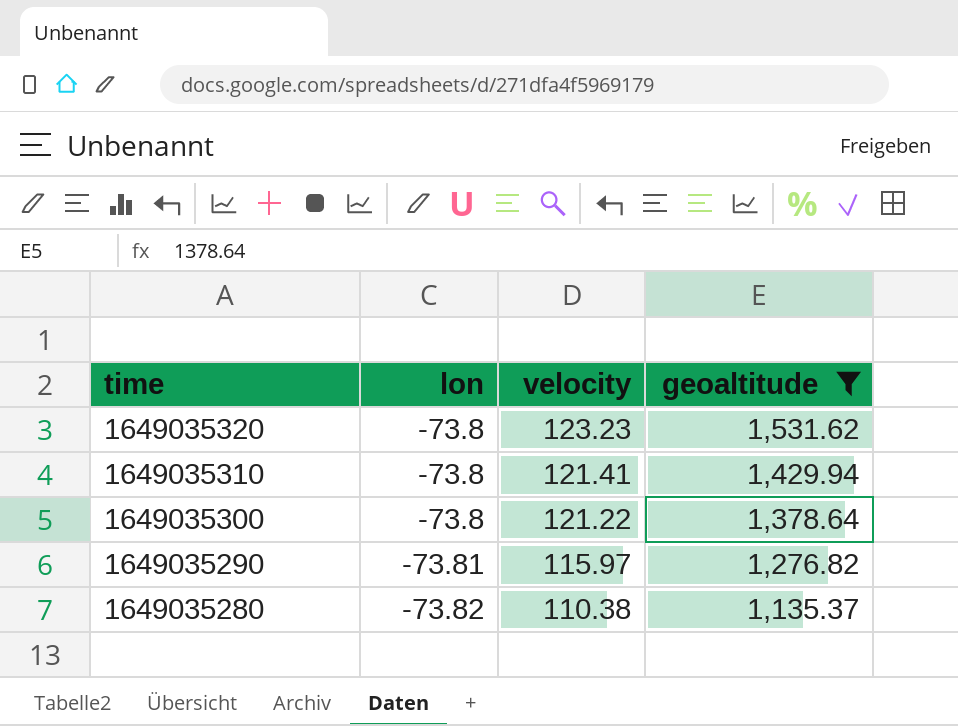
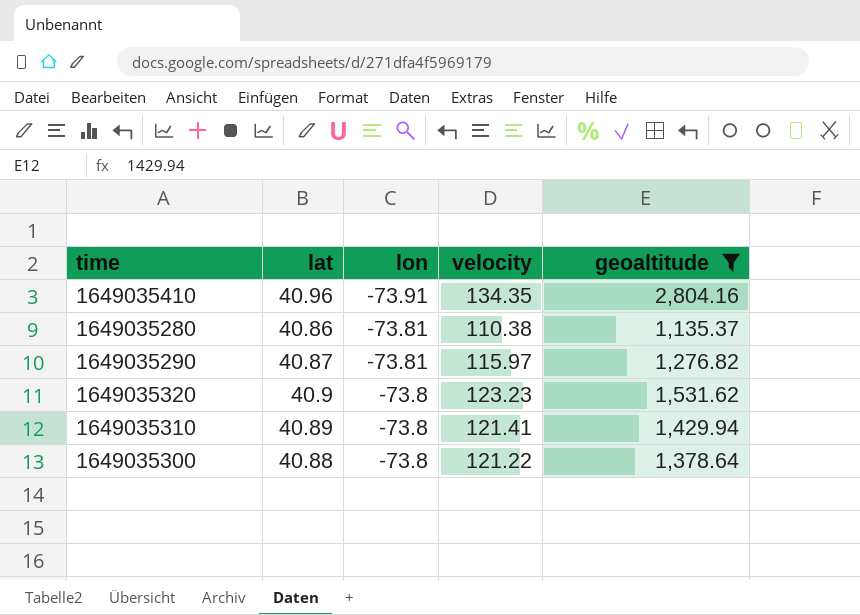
row order: time descending -> lon ascending
column lat | position: none -> 2
row 1649035410: none -> 40.96 | -73.91 | 134.35 | 2,804.16
1649035280 | lon: -73.82 -> -73.81

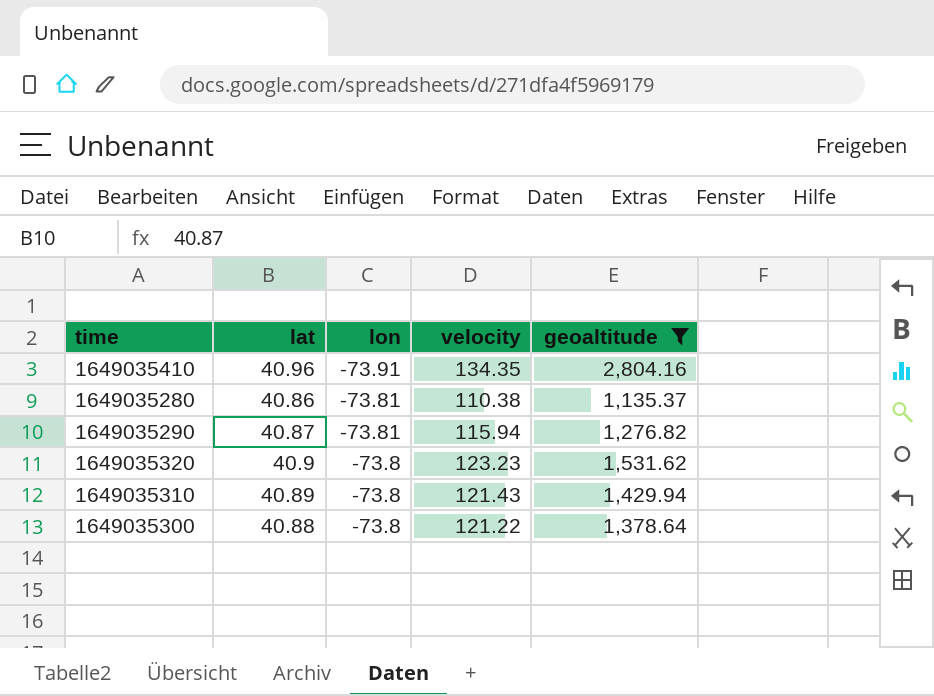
1649035290 | velocity: 115.97 -> 115.94
1649035310 | velocity: 121.41 -> 121.43

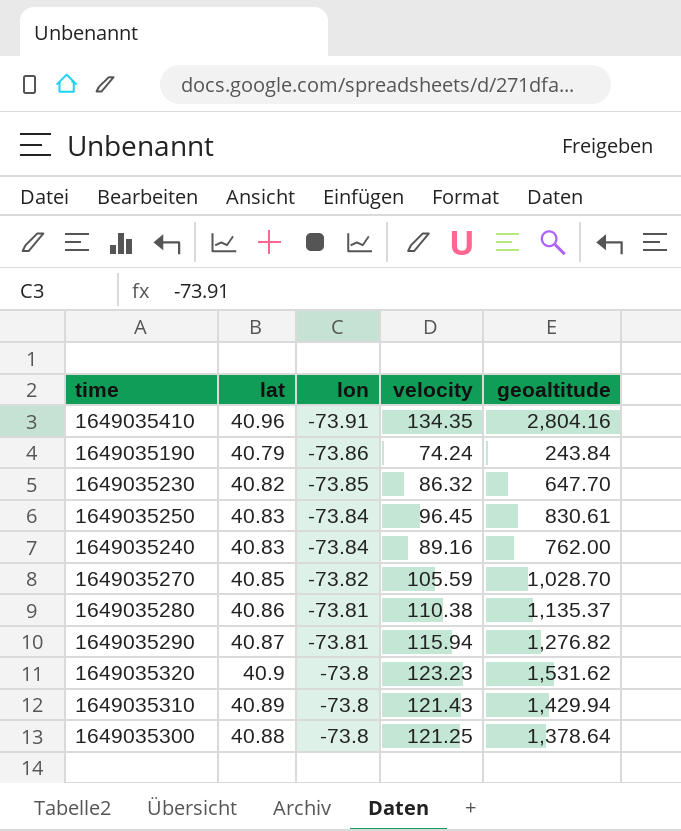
filter: geoaltitude >= 1,135.37 -> none
1649035300 | velocity: 121.22 -> 121.25

